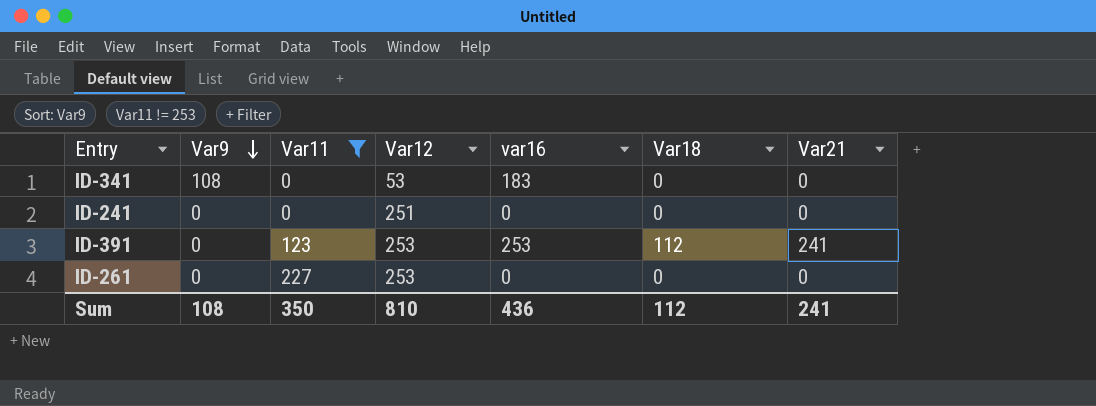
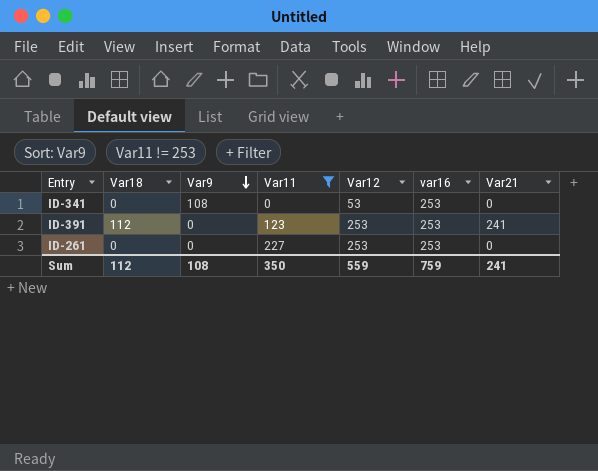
column Var18 | position: 6 -> 2
row ID-241: 0 | 0 | 251 | 0 | 0 | 0 -> none
ID-341 | var16: 183 -> 253
ID-261 | var16: 0 -> 253
Sum | Var12: 810 -> 559
Sum | var16: 436 -> 759

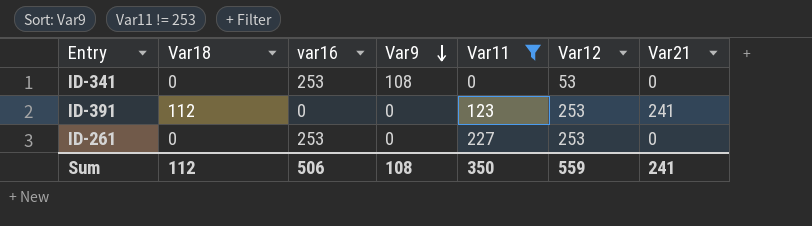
column var16 | position: 6 -> 3
ID-391 | var16: 253 -> 0
Sum | var16: 759 -> 506

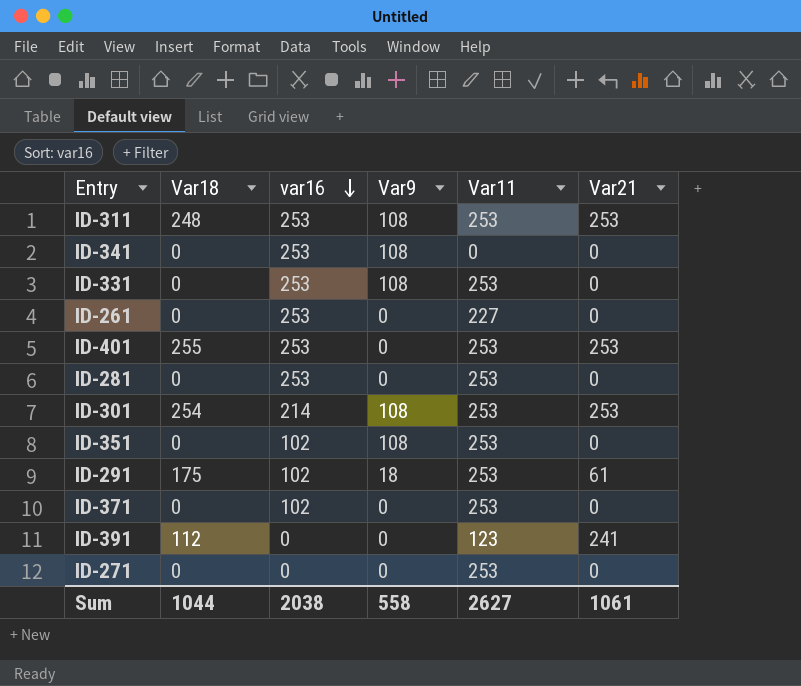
filter: Var11 != 253 -> none
row order: Var9 descending -> var16 descending
column Var12 | position: 6 -> none
Sum | Var18: 112 -> 1044
Sum | var16: 506 -> 2038
Sum | Var9: 108 -> 558
Sum | Var11: 350 -> 2627
Sum | Var21: 241 -> 1061

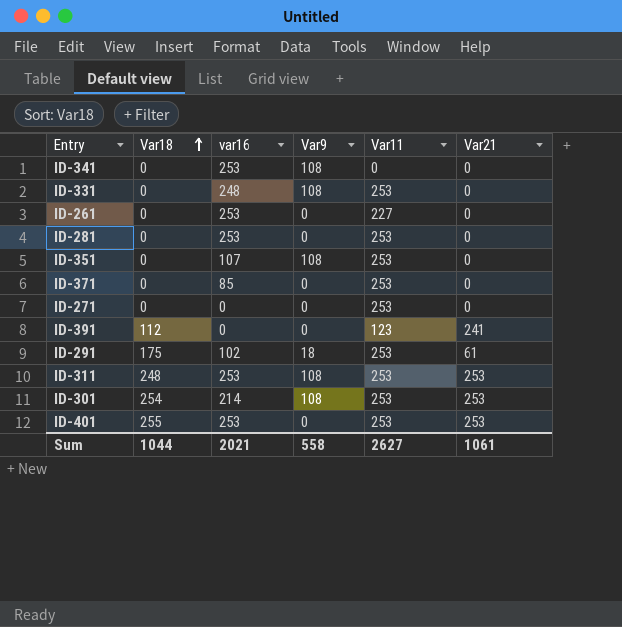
row order: var16 descending -> Var18 ascending
ID-331 | var16: 253 -> 248
ID-351 | var16: 102 -> 107
ID-371 | var16: 102 -> 85
Sum | var16: 2038 -> 2021

